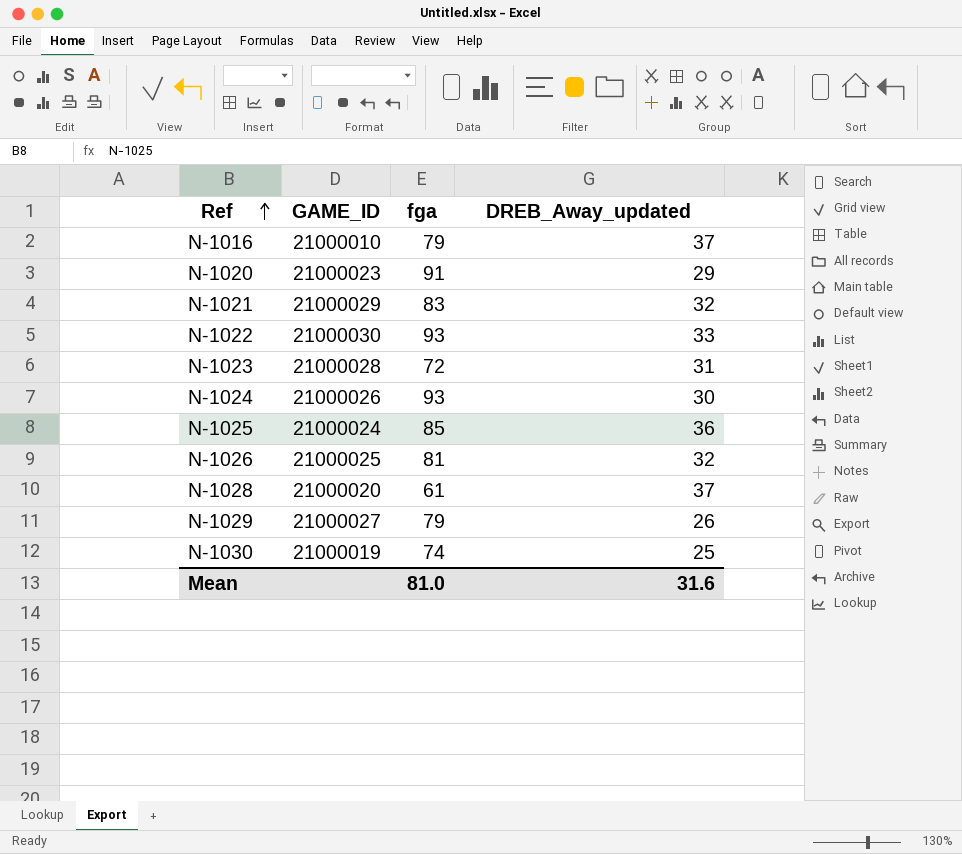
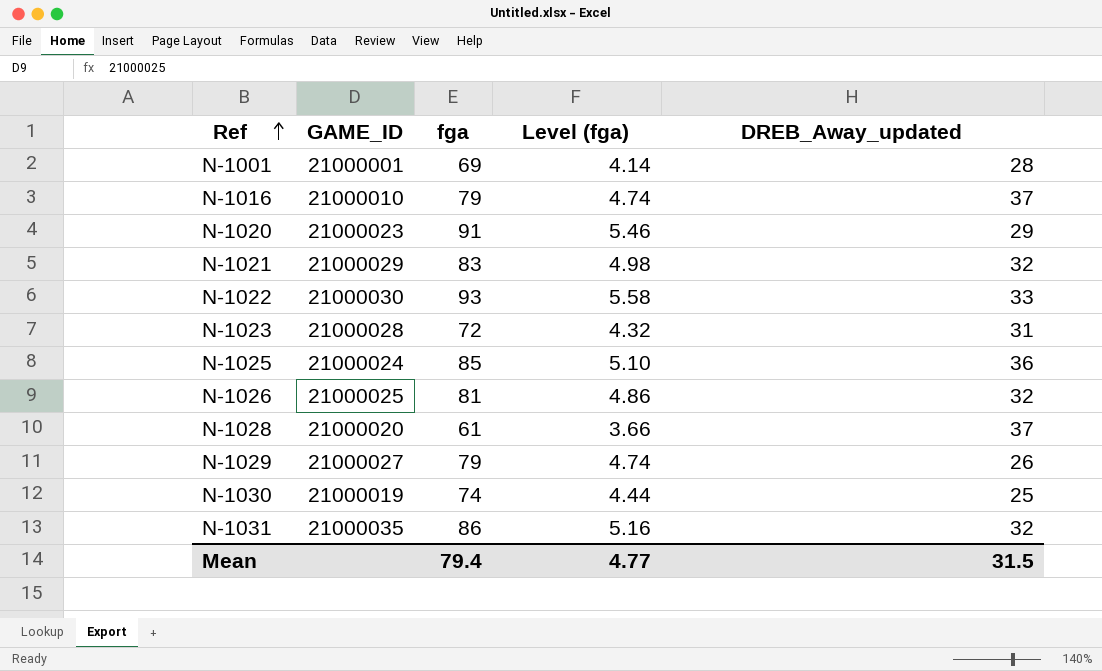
column Level (fga) | formula: none -> [fga] * 0.06
row N-1024: 21000026 | 93 | 30 -> none
row N-1001: none -> 21000001 | 69 | 4.14 | 28
row N-1031: none -> 21000035 | 86 | 5.16 | 32
Mean | fga: 81.0 -> 79.4
Mean | DREB_Away_updated: 31.6 -> 31.5

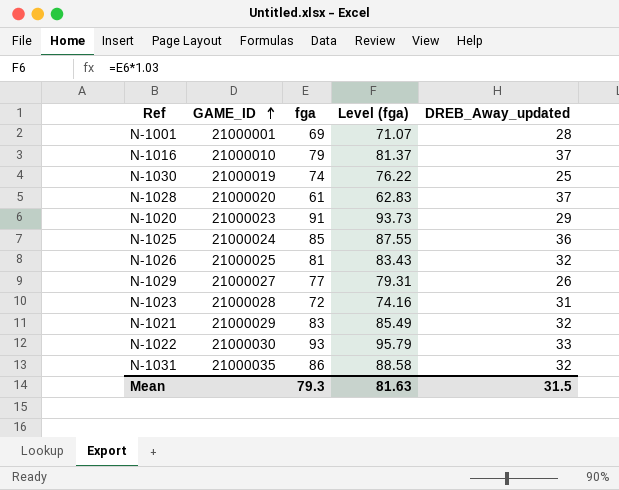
row order: Ref ascending -> GAME_ID ascending
column Level (fga) | formula: [fga] * 0.06 -> [fga] * 1.03
N-1029 | fga: 79 -> 77
Mean | fga: 79.4 -> 79.3
Mean | Level (fga): 4.77 -> 81.63

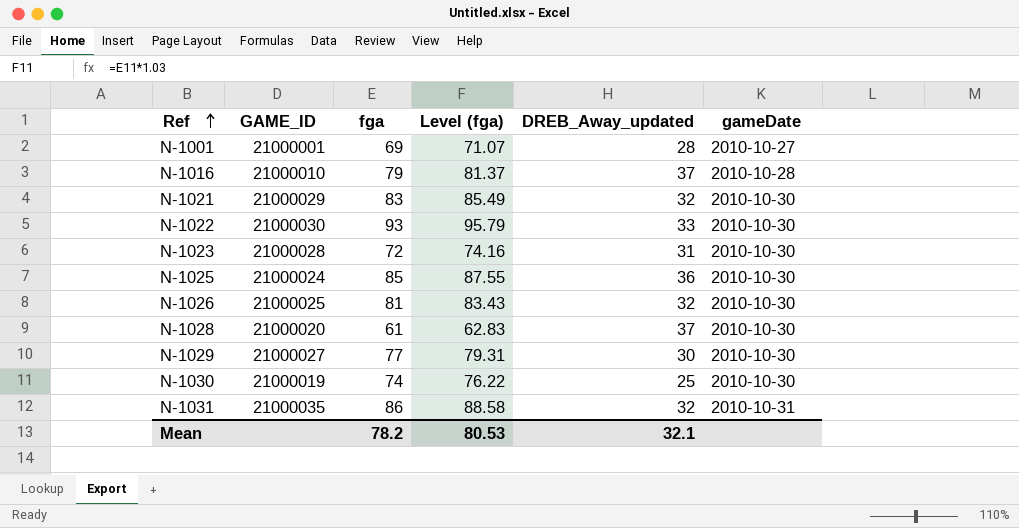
row order: GAME_ID ascending -> Ref ascending
column gameDate | position: none -> 6
row N-1020: 21000023 | 91 | 93.73 | 29 -> none
N-1029 | DREB_Away_updated: 26 -> 30
Mean | fga: 79.3 -> 78.2
Mean | Level (fga): 81.63 -> 80.53
Mean | DREB_Away_updated: 31.5 -> 32.1

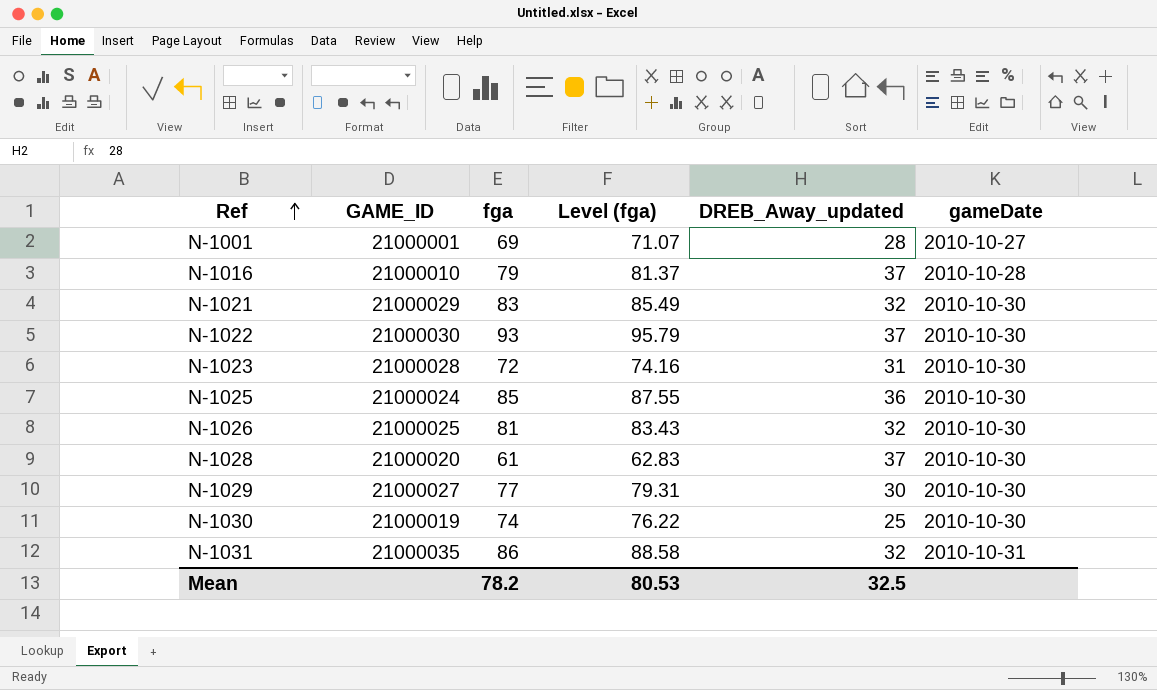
N-1022 | DREB_Away_updated: 33 -> 37
Mean | DREB_Away_updated: 32.1 -> 32.5

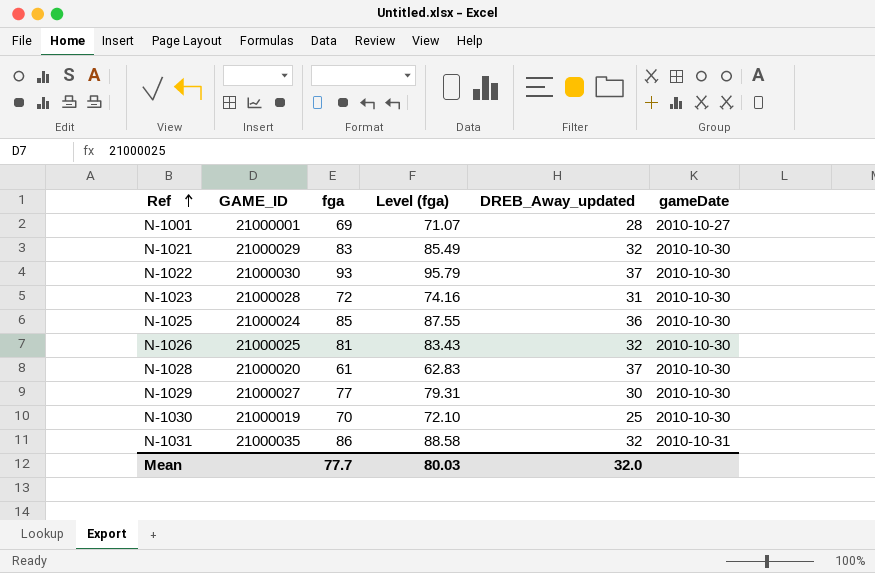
row N-1016: 21000010 | 79 | 81.37 | 37 | 2010-10-28 -> none
N-1030 | fga: 74 -> 70
N-1030 | Level (fga): 76.22 -> 72.10
Mean | fga: 78.2 -> 77.7
Mean | Level (fga): 80.53 -> 80.03
Mean | DREB_Away_updated: 32.5 -> 32.0

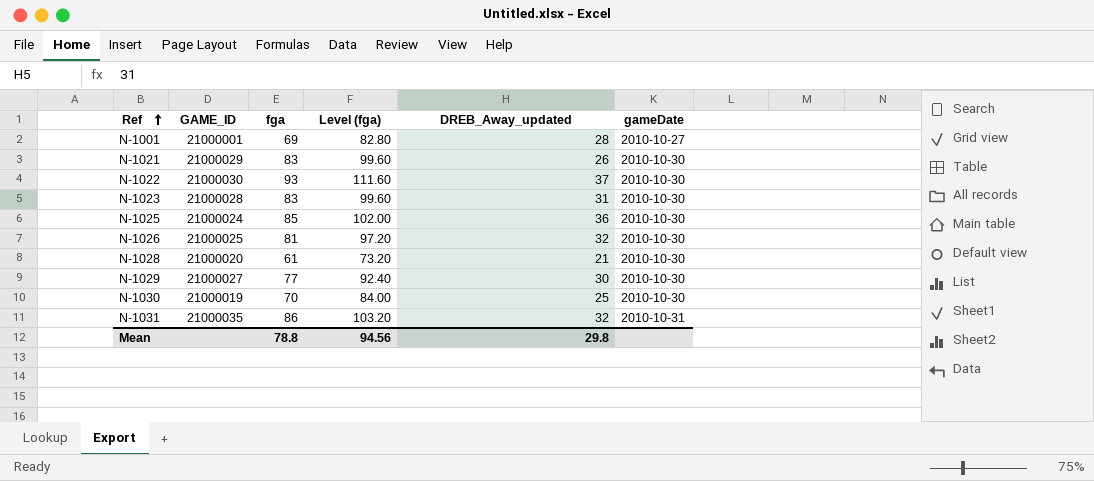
column Level (fga) | formula: [fga] * 1.03 -> [fga] * 1.2
N-1021 | DREB_Away_updated: 32 -> 26
N-1023 | fga: 72 -> 83
N-1028 | DREB_Away_updated: 37 -> 21
Mean | fga: 77.7 -> 78.8
Mean | Level (fga): 80.03 -> 94.56
Mean | DREB_Away_updated: 32.0 -> 29.8

